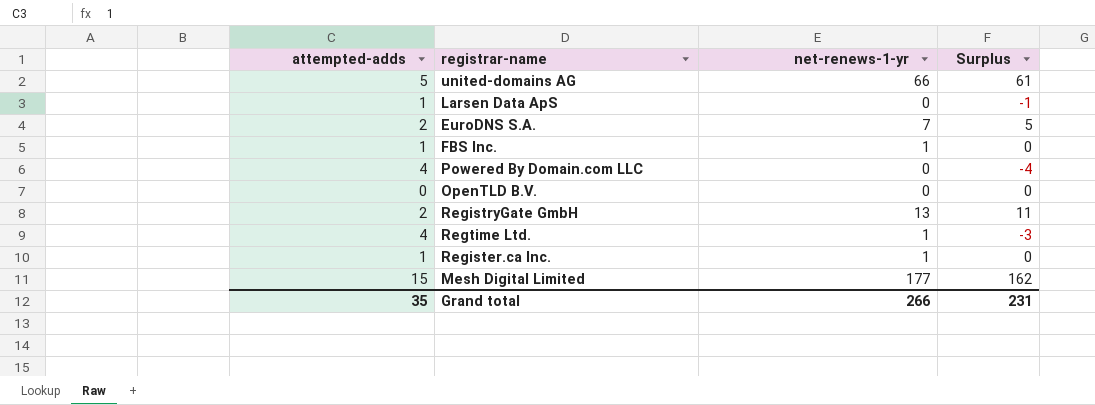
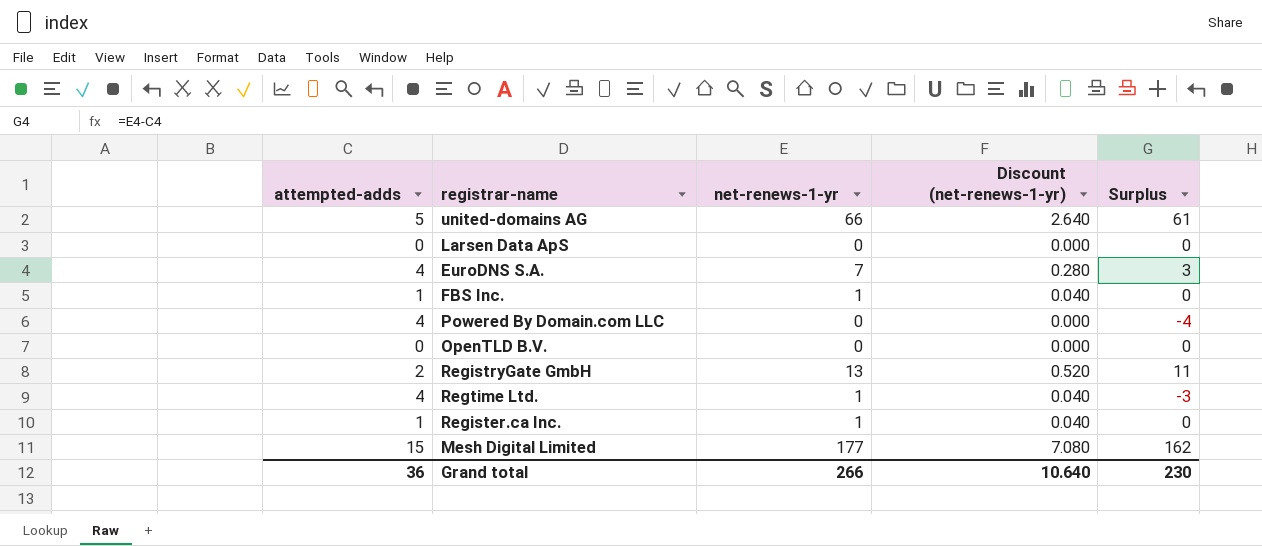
column Discount (net-renews-1-yr) | formula: none -> [net-renews-1-yr] * 0.04
Larsen Data ApS | attempted-adds: 1 -> 0
Larsen Data ApS | Surplus: -1 -> 0
EuroDNS S.A. | attempted-adds: 2 -> 4
EuroDNS S.A. | Surplus: 5 -> 3
Grand total | attempted-adds: 35 -> 36
Grand total | Surplus: 231 -> 230

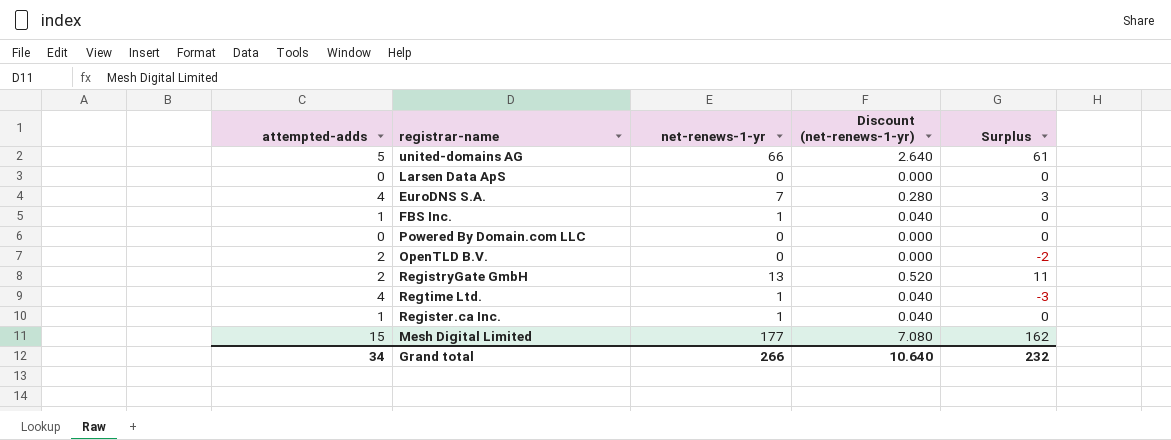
Powered By Domain.com LLC | attempted-adds: 4 -> 0
Powered By Domain.com LLC | Surplus: -4 -> 0
OpenTLD B.V. | attempted-adds: 0 -> 2
OpenTLD B.V. | Surplus: 0 -> -2
Grand total | attempted-adds: 36 -> 34
Grand total | Surplus: 230 -> 232

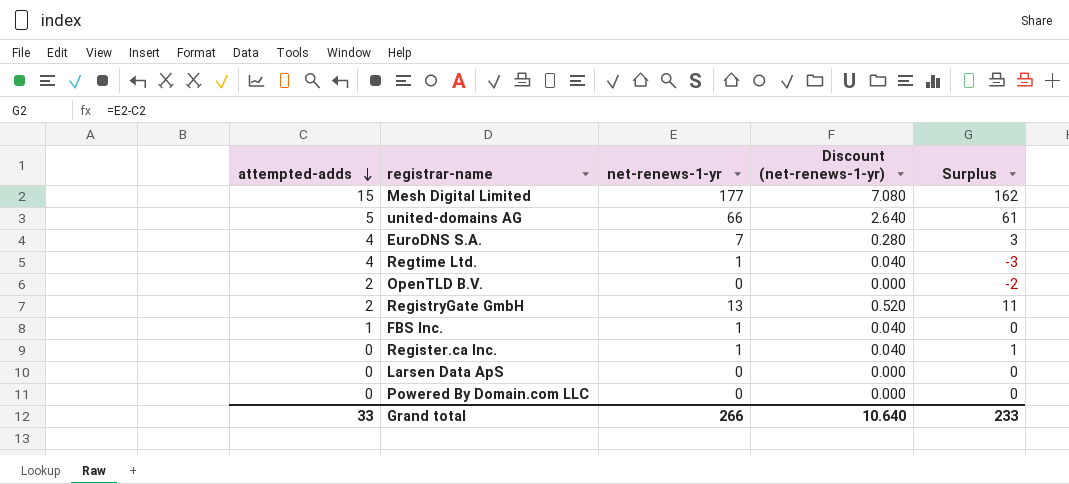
row order: none -> attempted-adds descending
Register.ca Inc. | attempted-adds: 1 -> 0
Register.ca Inc. | Surplus: 0 -> 1
Grand total | attempted-adds: 34 -> 33
Grand total | Surplus: 232 -> 233

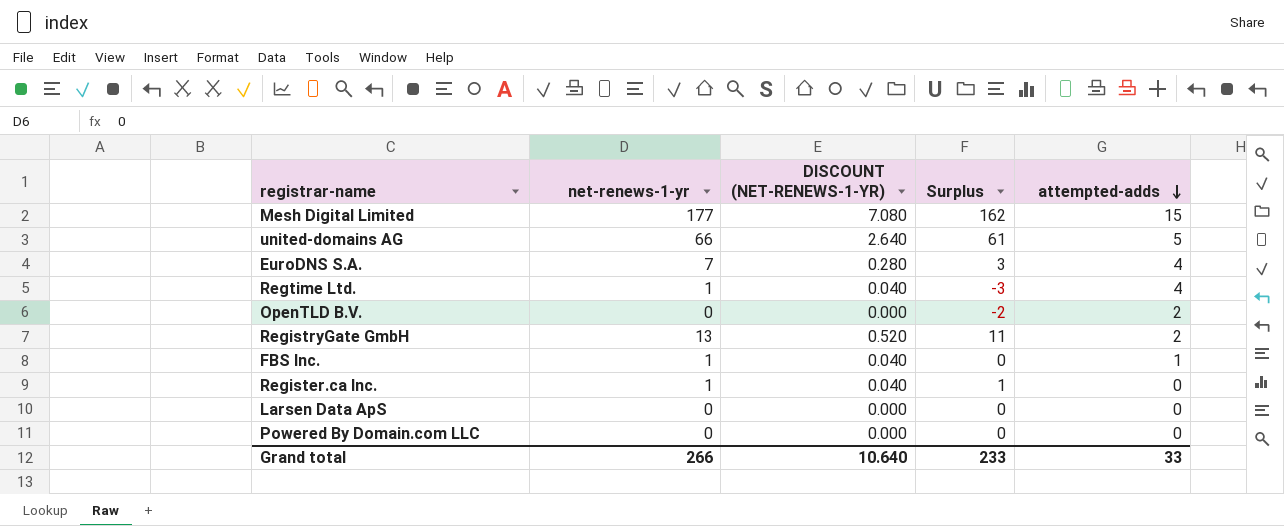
column name: Discount (net-renews-1-yr) -> DISCOUNT (NET-RENEWS-1-YR)
column attempted-adds | position: 1 -> 5

